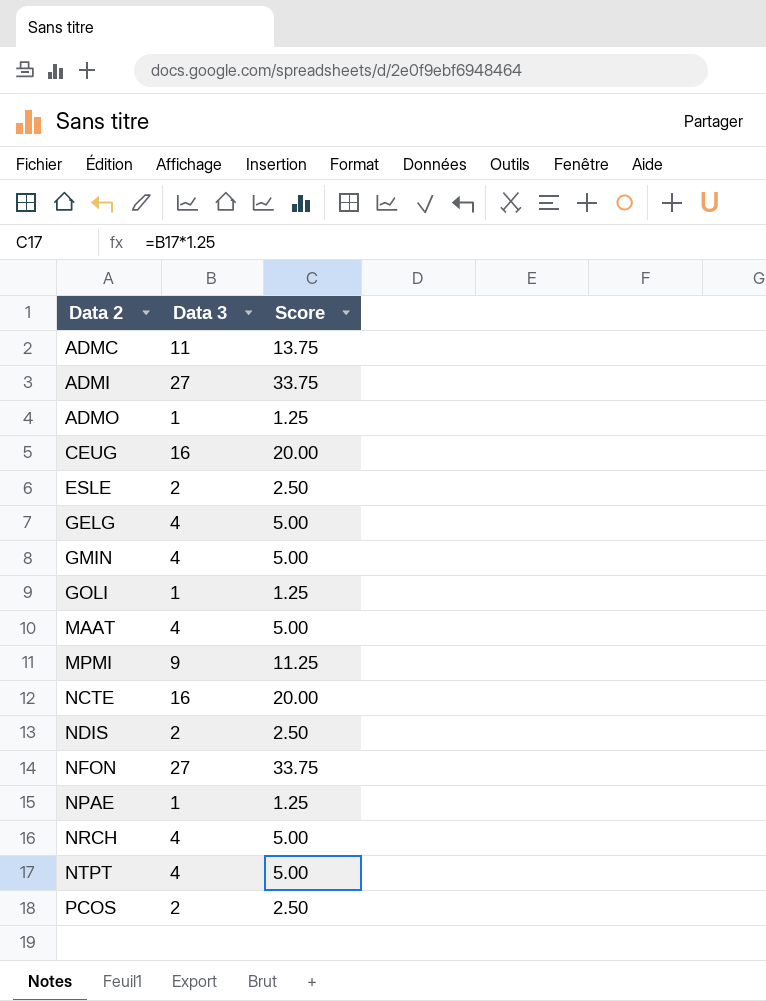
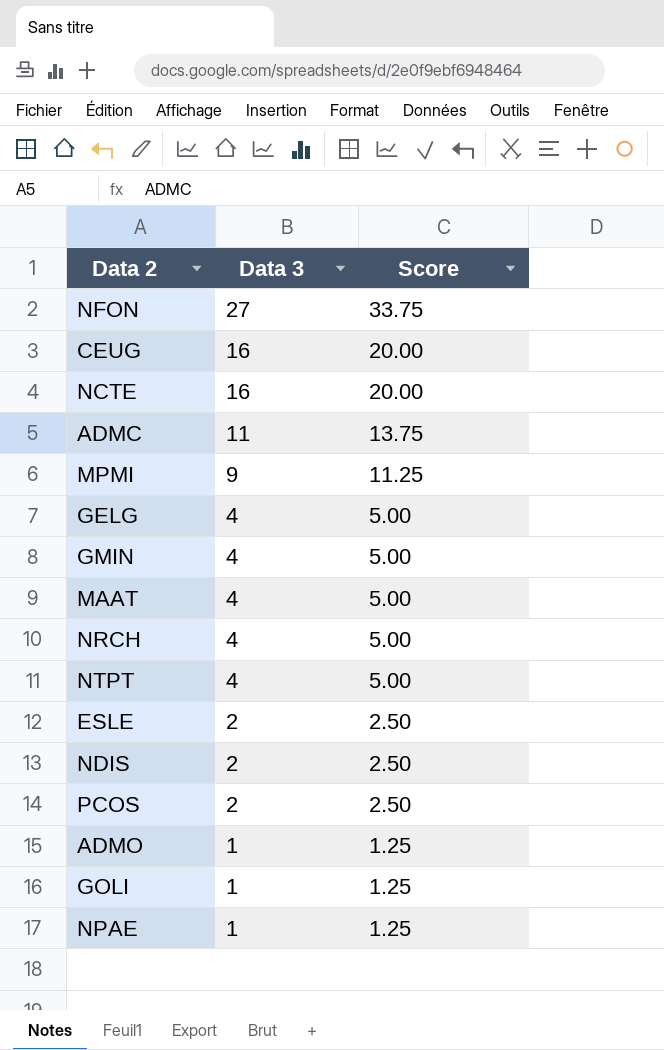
row order: Data 2 ascending -> Data 3 descending
row ADMI: 27 | 33.75 -> none

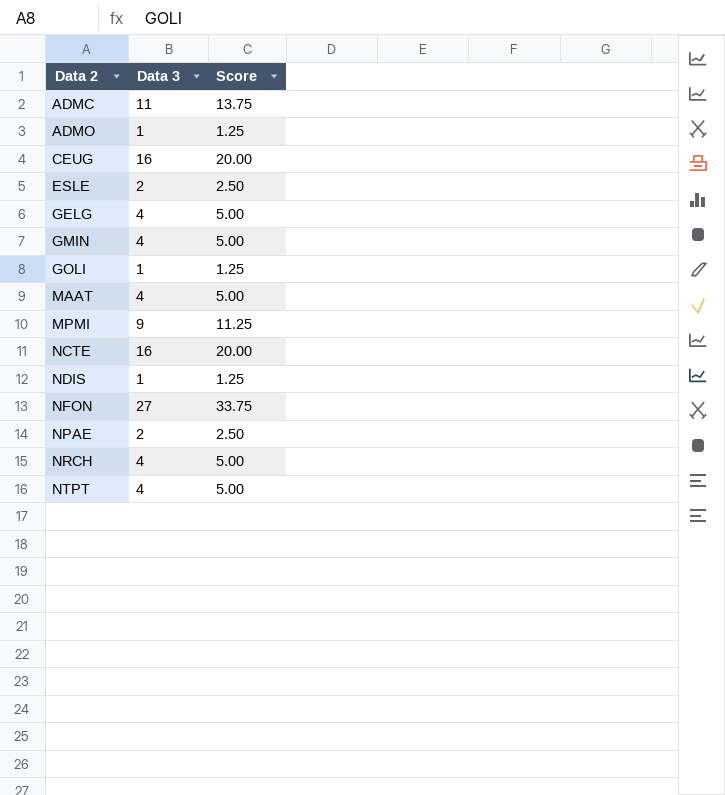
row order: Data 3 descending -> Data 2 ascending
row PCOS: 2 | 2.50 -> none
NDIS | Data 3: 2 -> 1
NDIS | Score: 2.50 -> 1.25
NPAE | Data 3: 1 -> 2
NPAE | Score: 1.25 -> 2.50

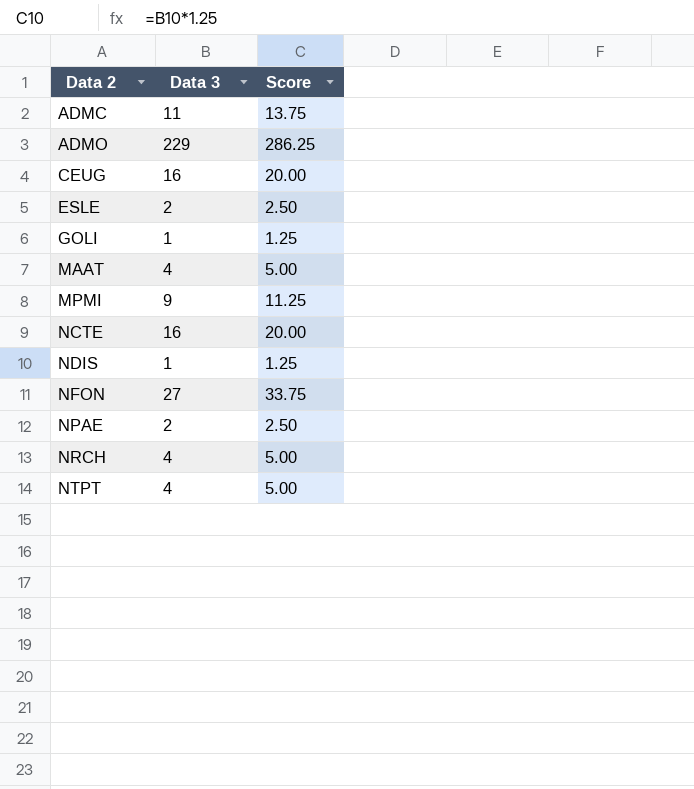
row GELG: 4 | 5.00 -> none
row GMIN: 4 | 5.00 -> none
ADMO | Data 3: 1 -> 229
ADMO | Score: 1.25 -> 286.25

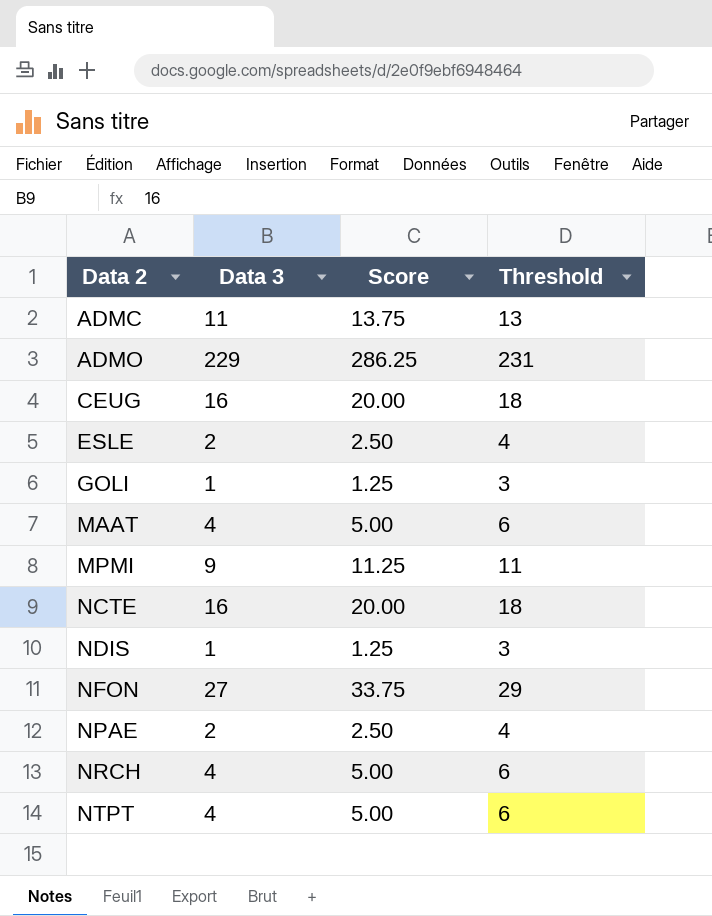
column Threshold | formula: none -> [Data 3] + 2

